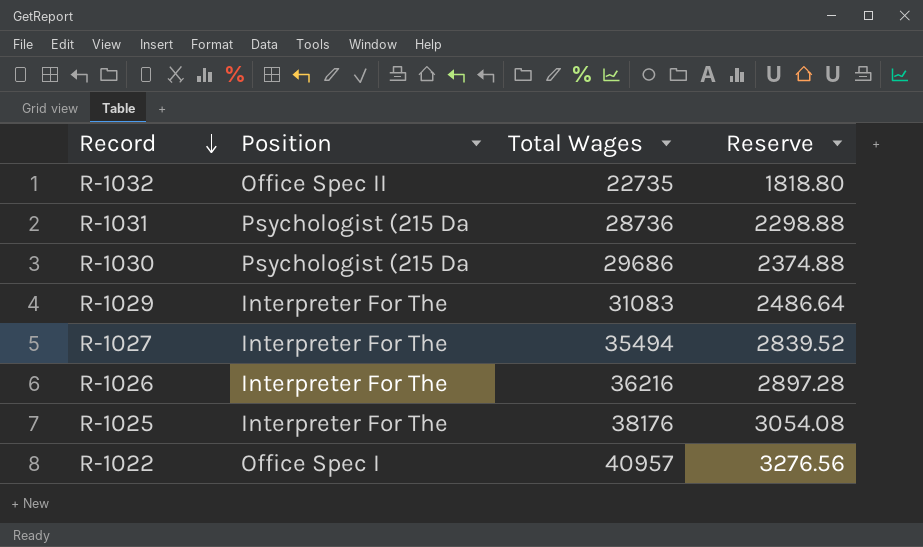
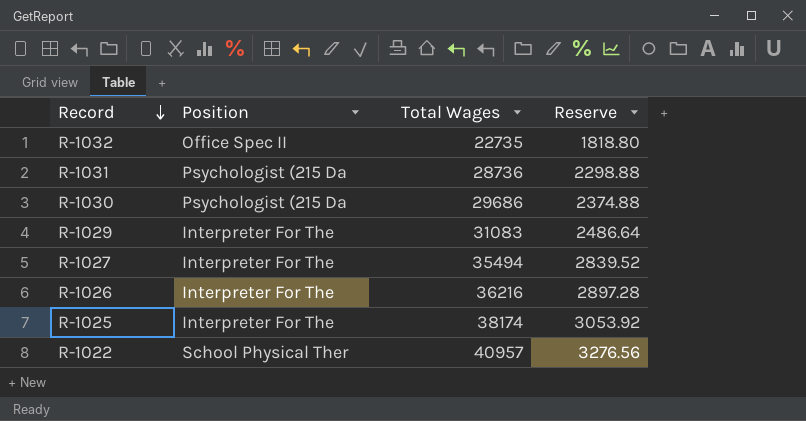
R-1025 | Total Wages: 38176 -> 38174
R-1025 | Reserve: 3054.08 -> 3053.92
R-1022 | Position: Office Spec I -> School Physical Ther

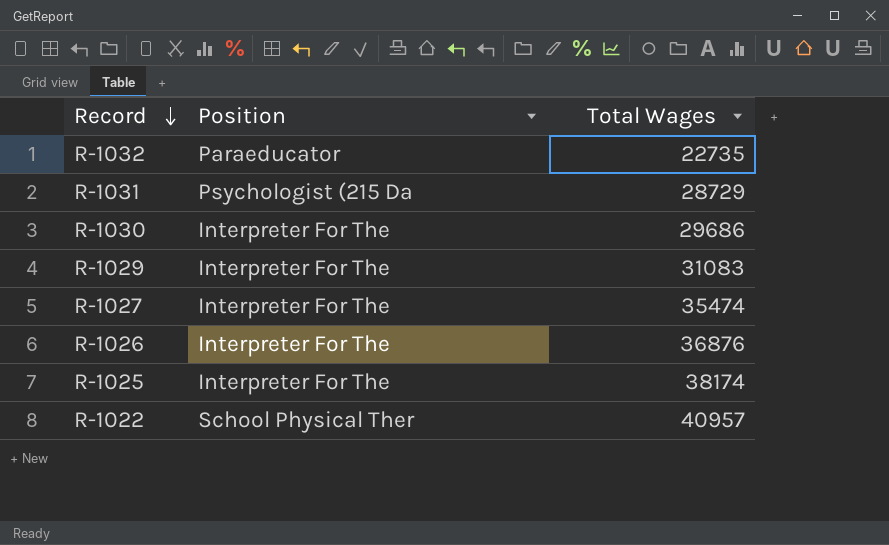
column Reserve | formula: [Total Wages] * 0.08 -> none
R-1032 | Position: Office Spec II -> Paraeducator
R-1031 | Total Wages: 28736 -> 28729
R-1030 | Position: Psychologist (215 Da -> Interpreter For The
R-1027 | Total Wages: 35494 -> 35474
R-1026 | Total Wages: 36216 -> 36876

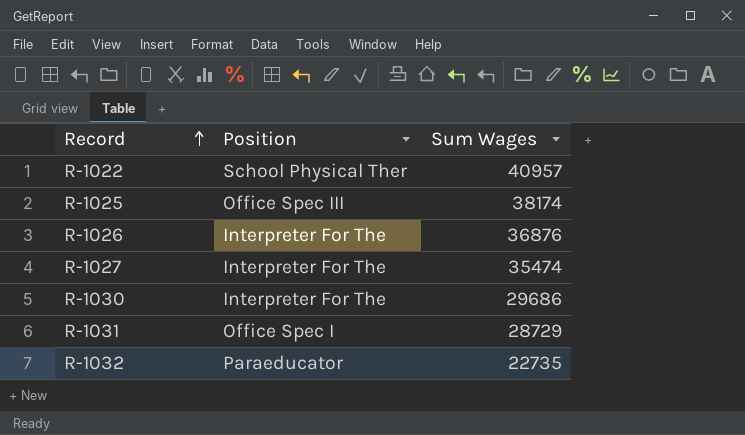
row order: Record descending -> Record ascending
column name: Total Wages -> Sum Wages
row R-1029: Interpreter For The | 31083 -> none
R-1025 | Position: Interpreter For The -> Office Spec III
R-1031 | Position: Psychologist (215 Da -> Office Spec I

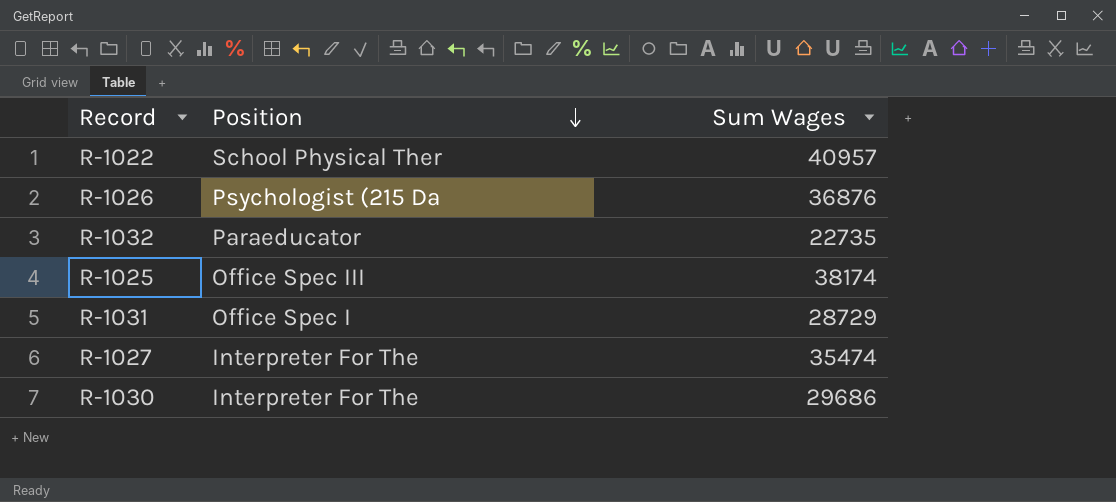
row order: Record ascending -> Position descending
R-1026 | Position: Interpreter For The -> Psychologist (215 Da

